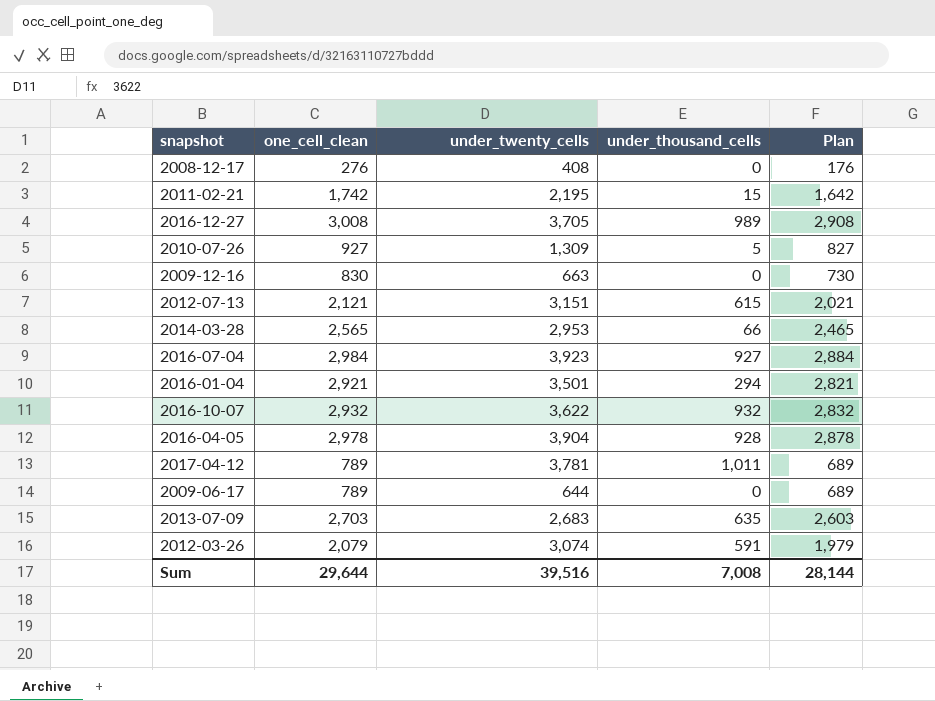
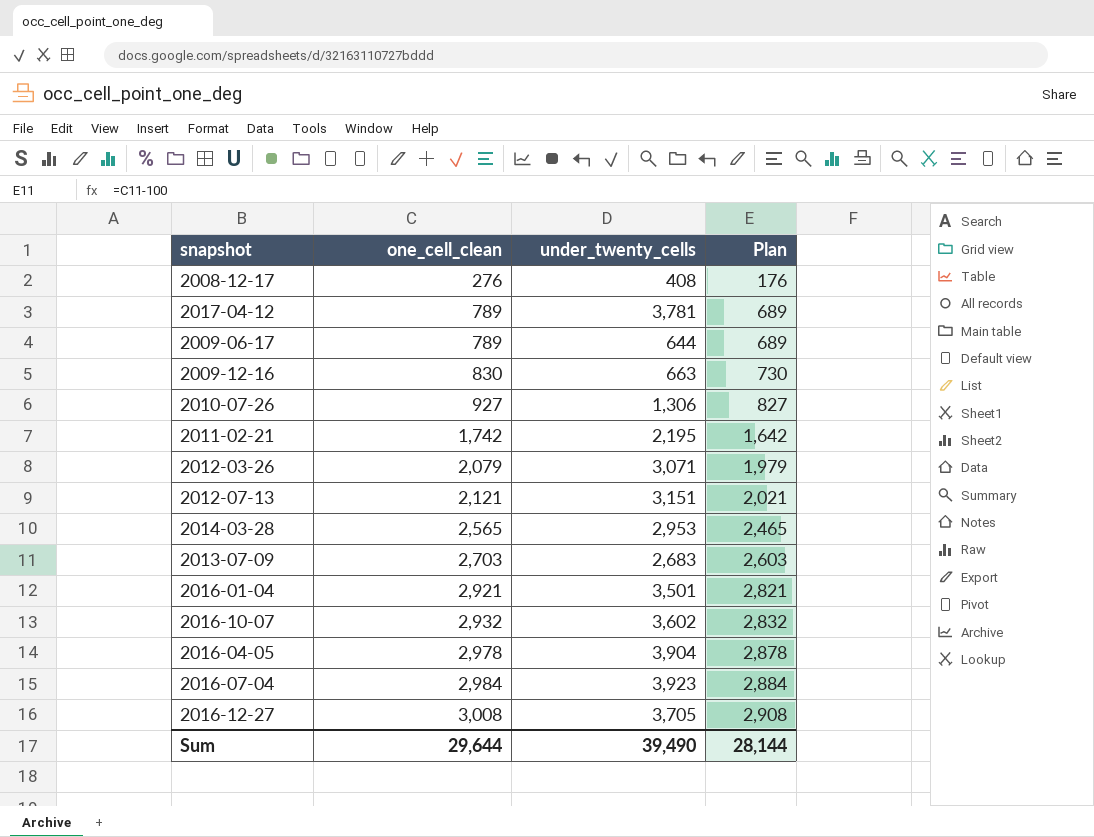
row order: none -> one_cell_clean ascending
column under_thousand_cells | position: 4 -> none
2010-07-26 | under_twenty_cells: 1,309 -> 1,306
2012-03-26 | under_twenty_cells: 3,074 -> 3,071
2016-10-07 | under_twenty_cells: 3,622 -> 3,602
Sum | under_twenty_cells: 39,516 -> 39,490

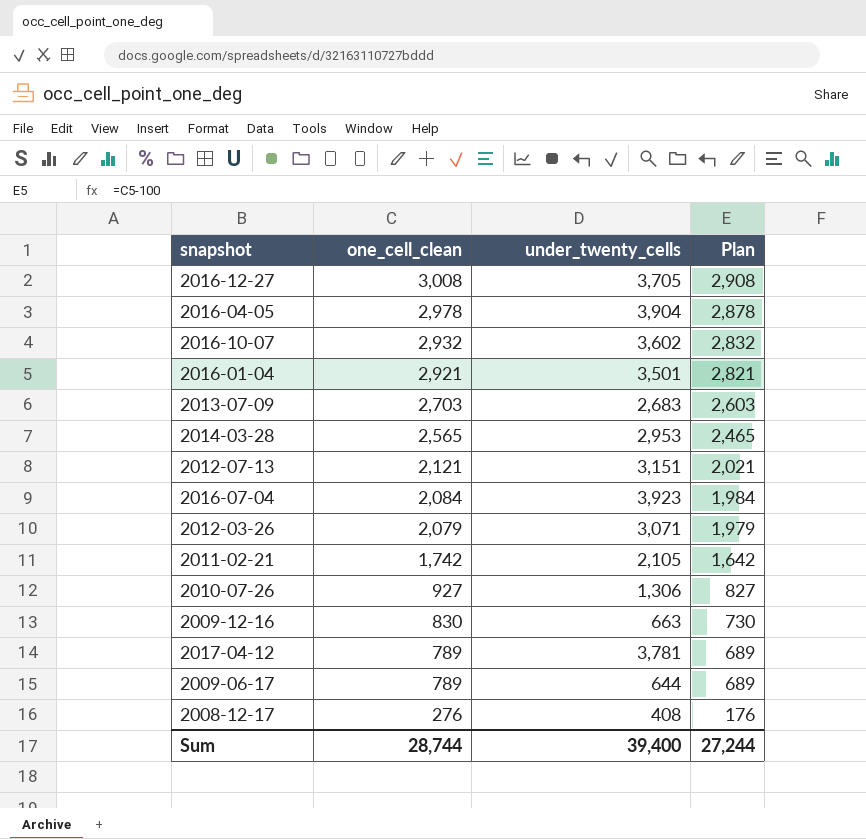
row order: one_cell_clean ascending -> one_cell_clean descending
2016-07-04 | one_cell_clean: 2,984 -> 2,084
2016-07-04 | Plan: 2,884 -> 1,984
2011-02-21 | under_twenty_cells: 2,195 -> 2,105
Sum | one_cell_clean: 29,644 -> 28,744
Sum | under_twenty_cells: 39,490 -> 39,400
Sum | Plan: 28,144 -> 27,244

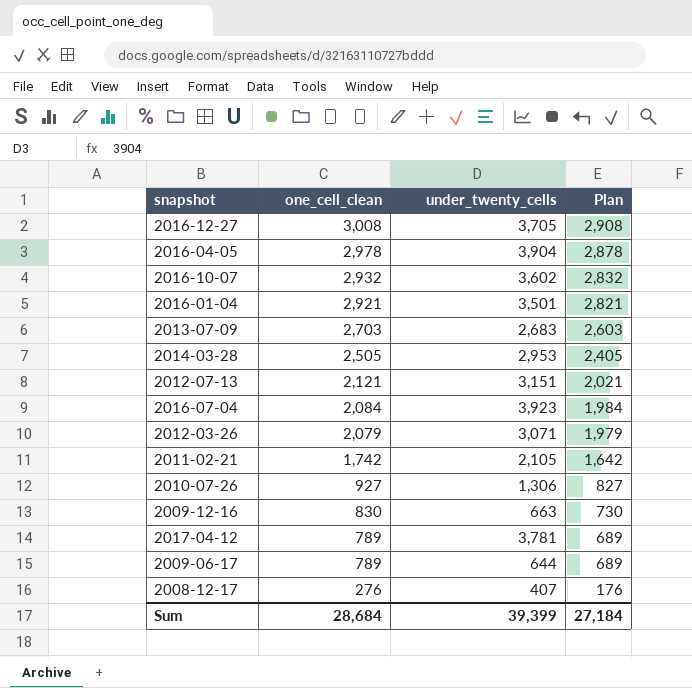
2014-03-28 | one_cell_clean: 2,565 -> 2,505
2014-03-28 | Plan: 2,465 -> 2,405
2008-12-17 | under_twenty_cells: 408 -> 407
Sum | one_cell_clean: 28,744 -> 28,684
Sum | under_twenty_cells: 39,400 -> 39,399
Sum | Plan: 27,244 -> 27,184

